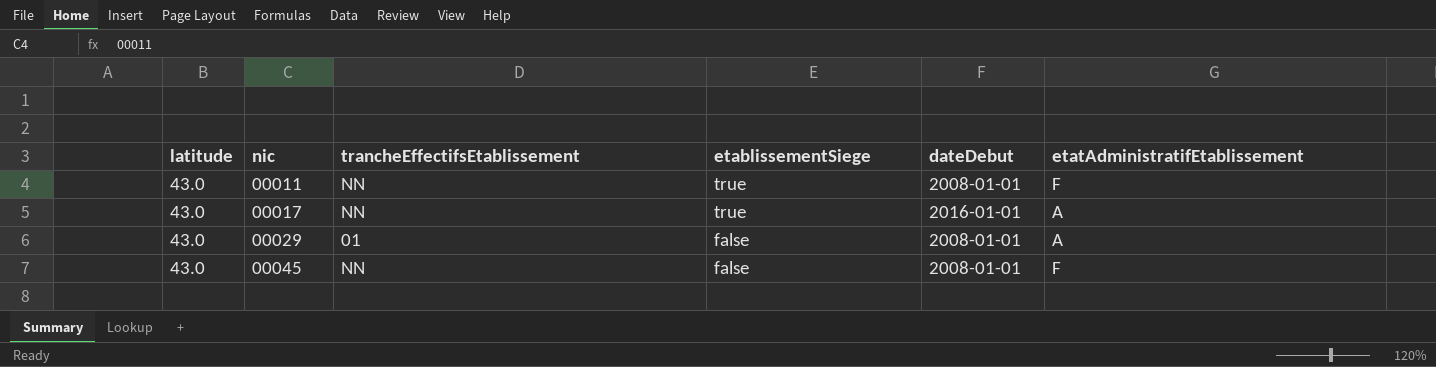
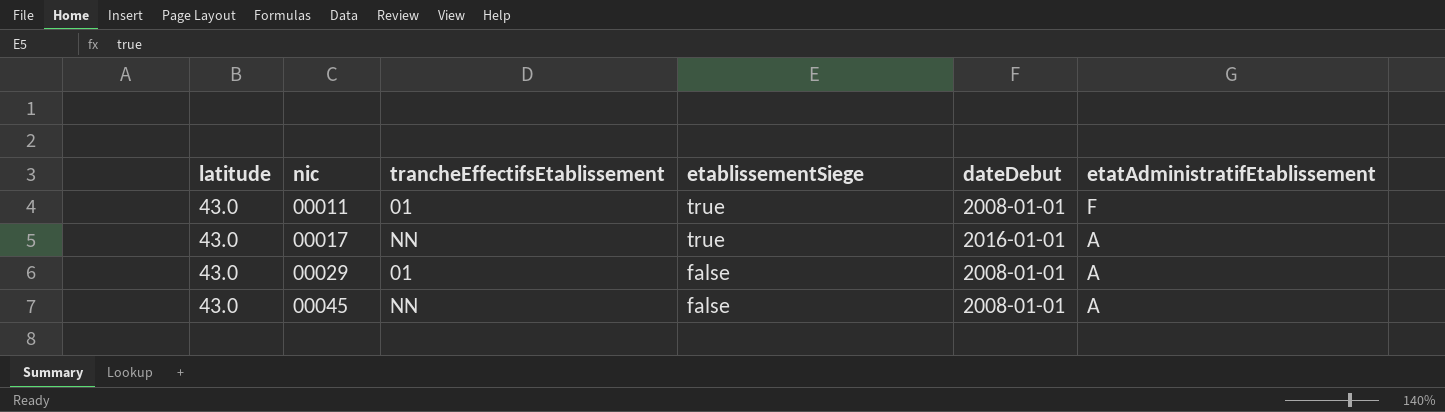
00011 | trancheEffectifsEtablissement: NN -> 01
00045 | etatAdministratifEtablissement: F -> A

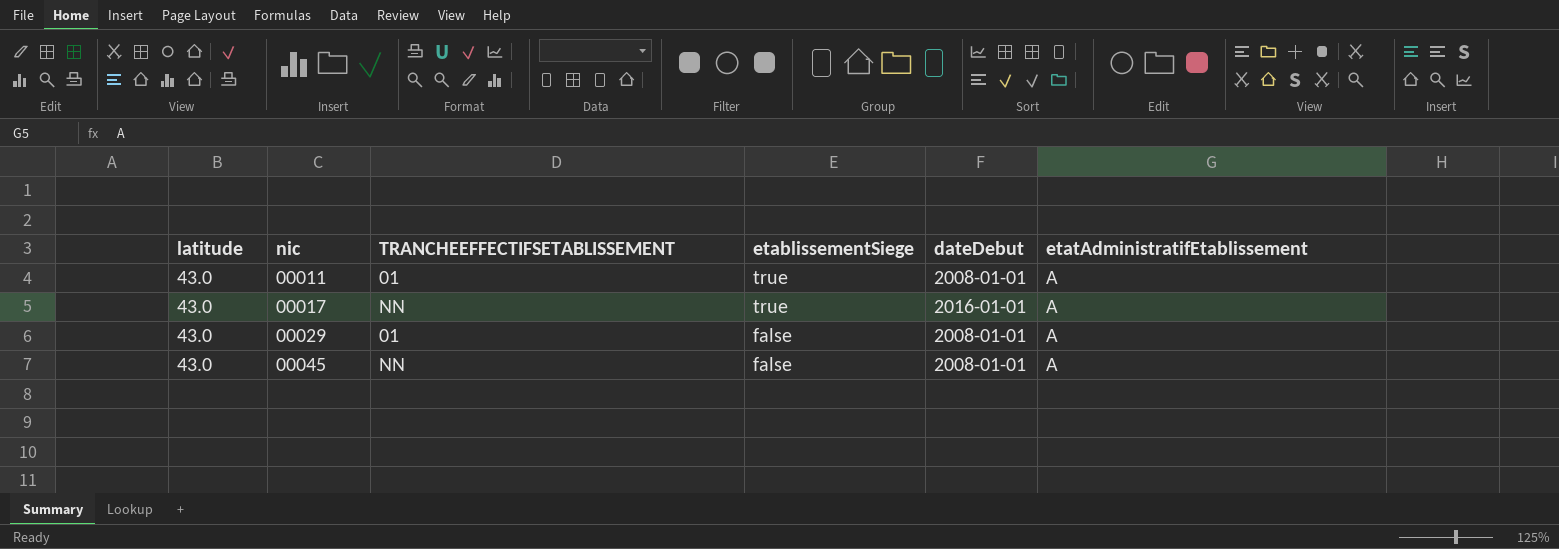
column name: trancheEffectifsEtablissement -> TRANCHEEFFECTIFSETABLISSEMENT
00011 | etatAdministratifEtablissement: F -> A

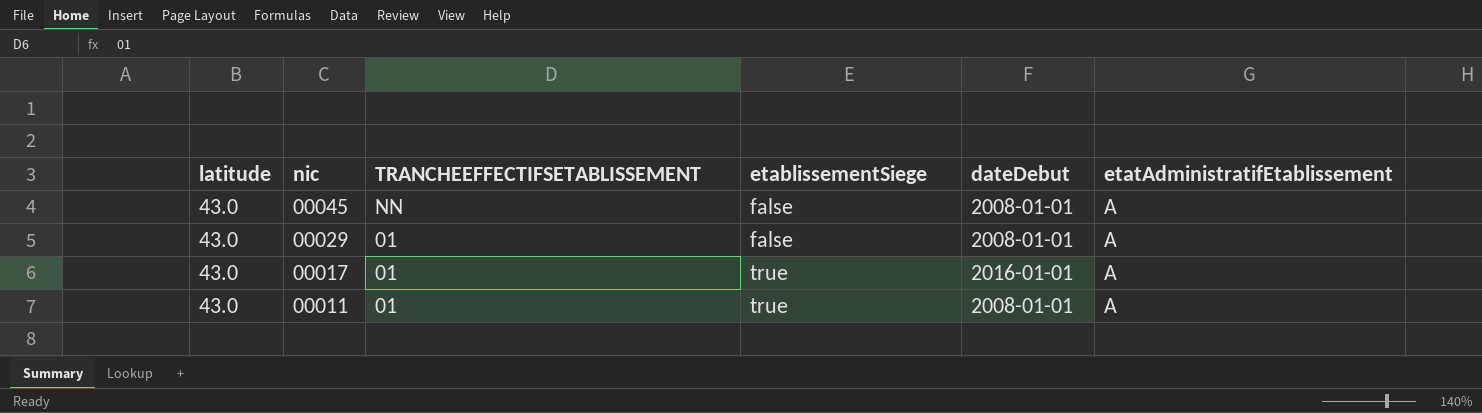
row order: nic ascending -> nic descending
00017 | TRANCHEEFFECTIFSETABLISSEMENT: NN -> 01

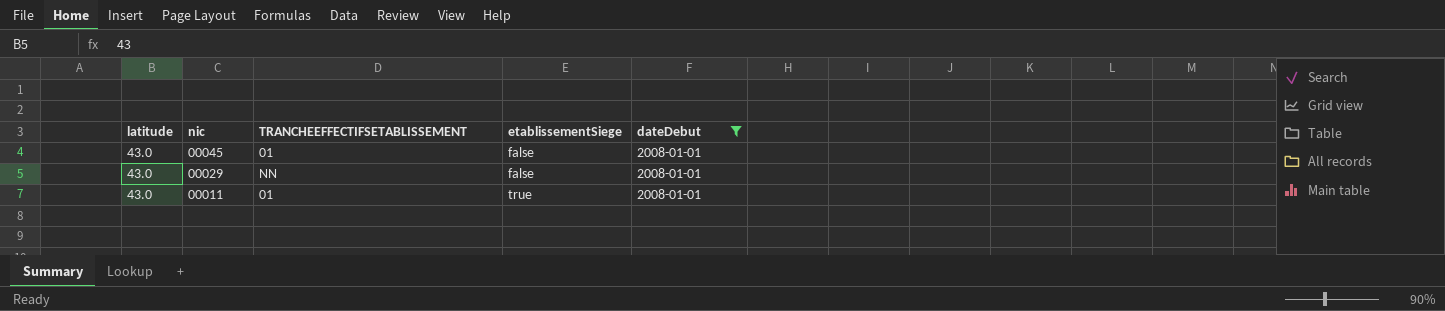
filter: none -> dateDebut = 2008-01-01
column etatAdministratifEtablissement | position: 6 -> none
00045 | TRANCHEEFFECTIFSETABLISSEMENT: NN -> 01
00029 | TRANCHEEFFECTIFSETABLISSEMENT: 01 -> NN

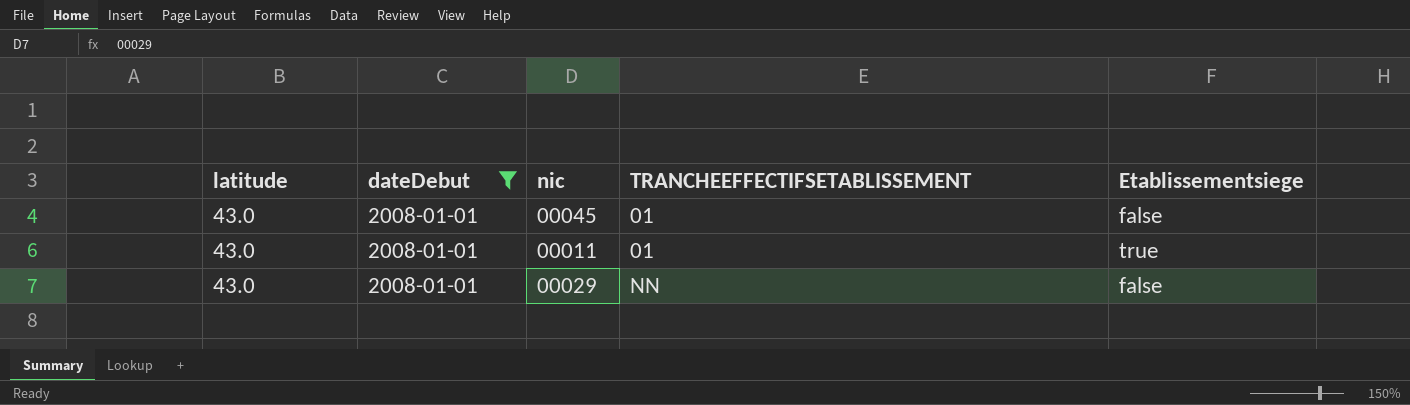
row order: nic descending -> TRANCHEEFFECTIFSETABLISSEMENT ascending
column dateDebut | position: 5 -> 2
column name: etablissementSiege -> Etablissementsiege

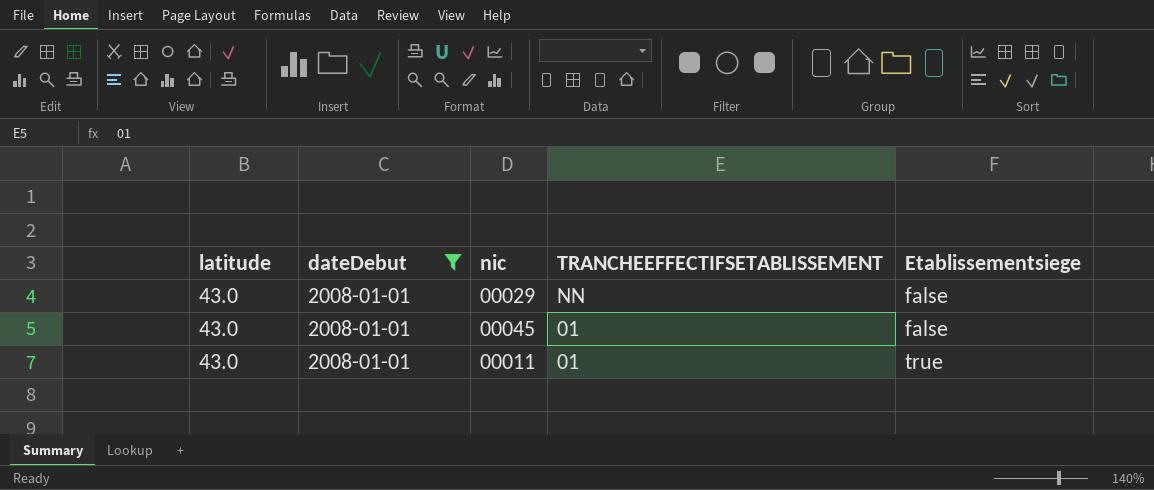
row order: TRANCHEEFFECTIFSETABLISSEMENT ascending -> TRANCHEEFFECTIFSETABLISSEMENT descending

